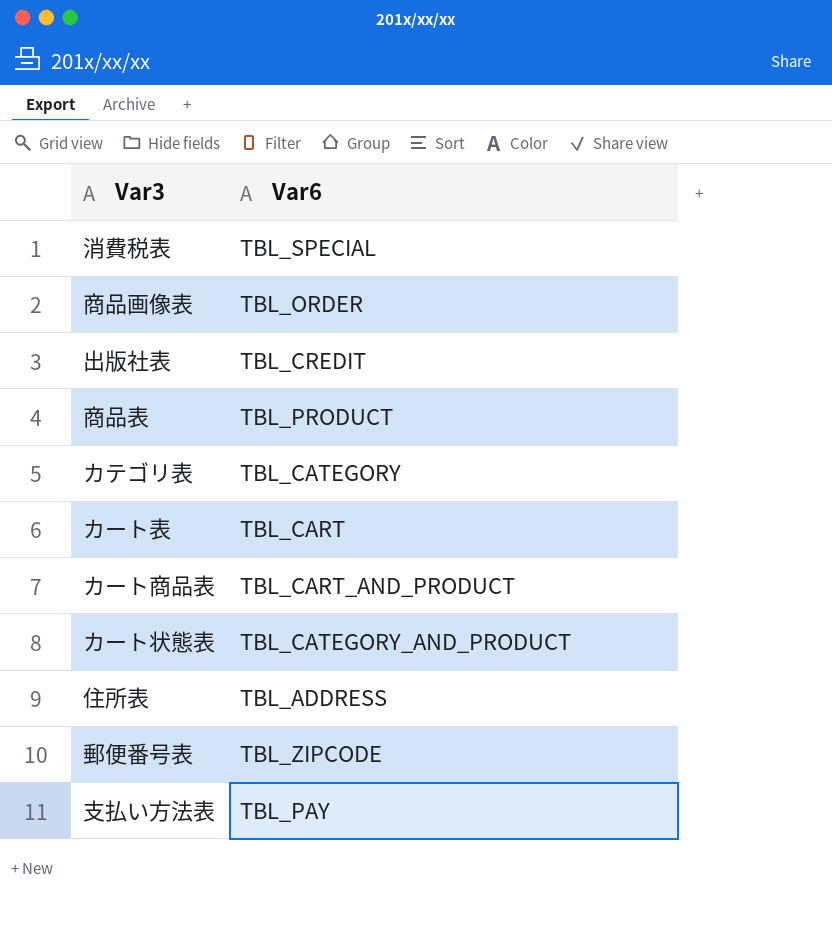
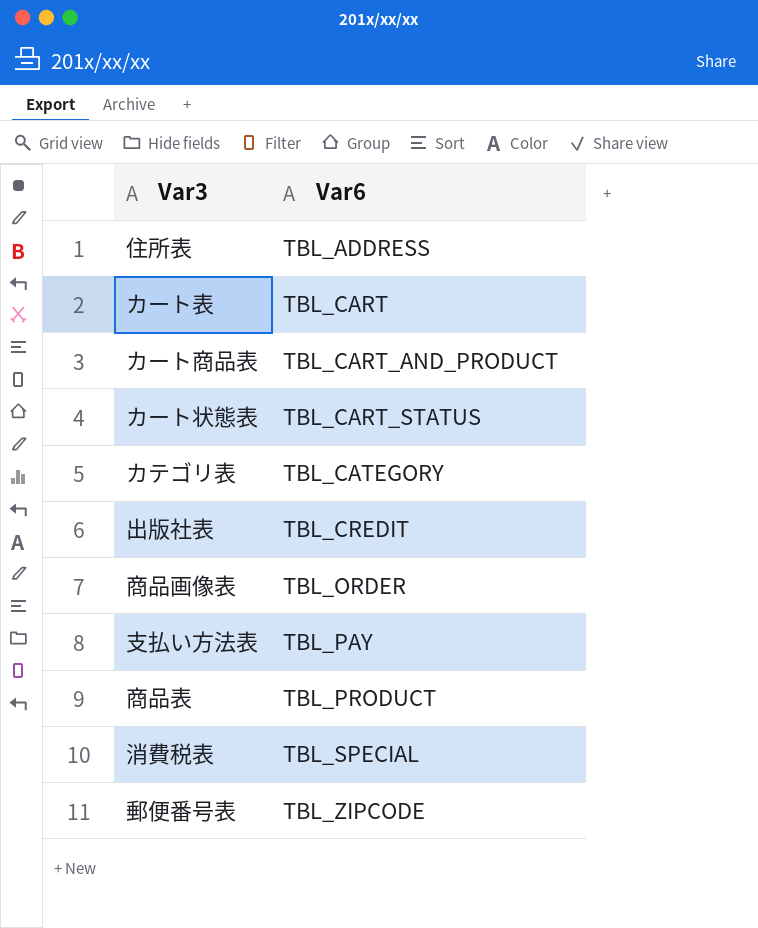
row order: none -> Var6 ascending
カート状態表 | Var6: TBL_CATEGORY_AND_PRODUCT -> TBL_CART_STATUS

